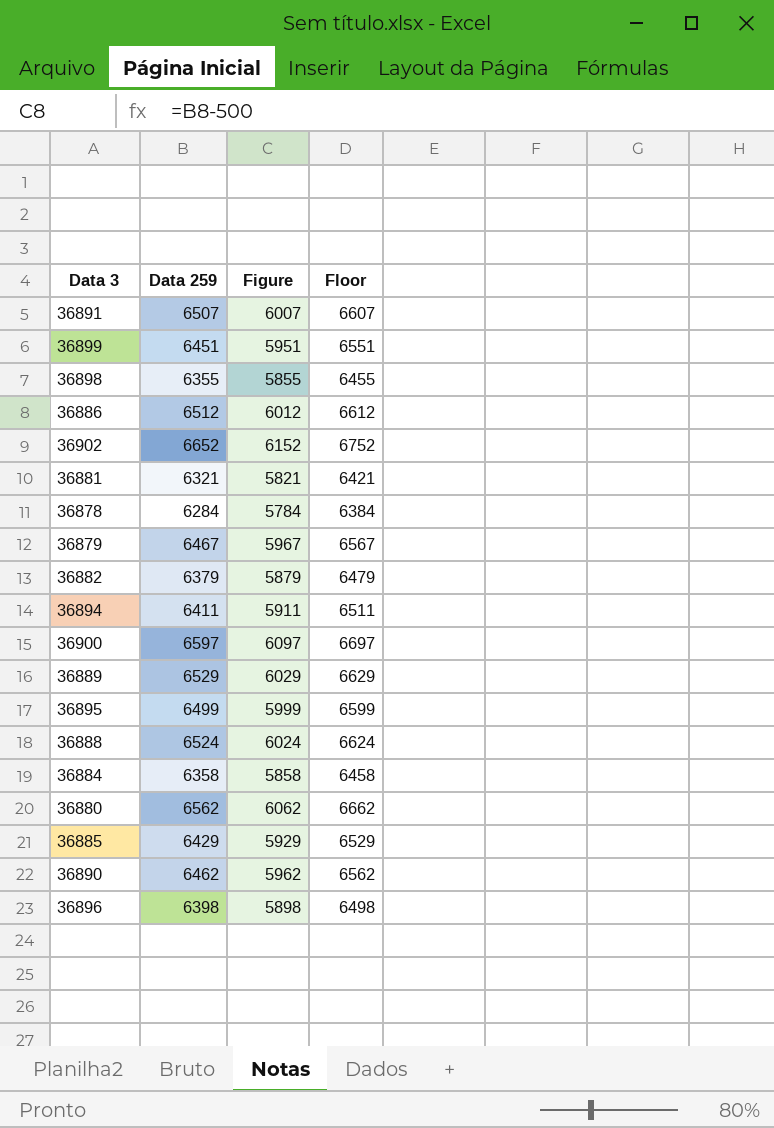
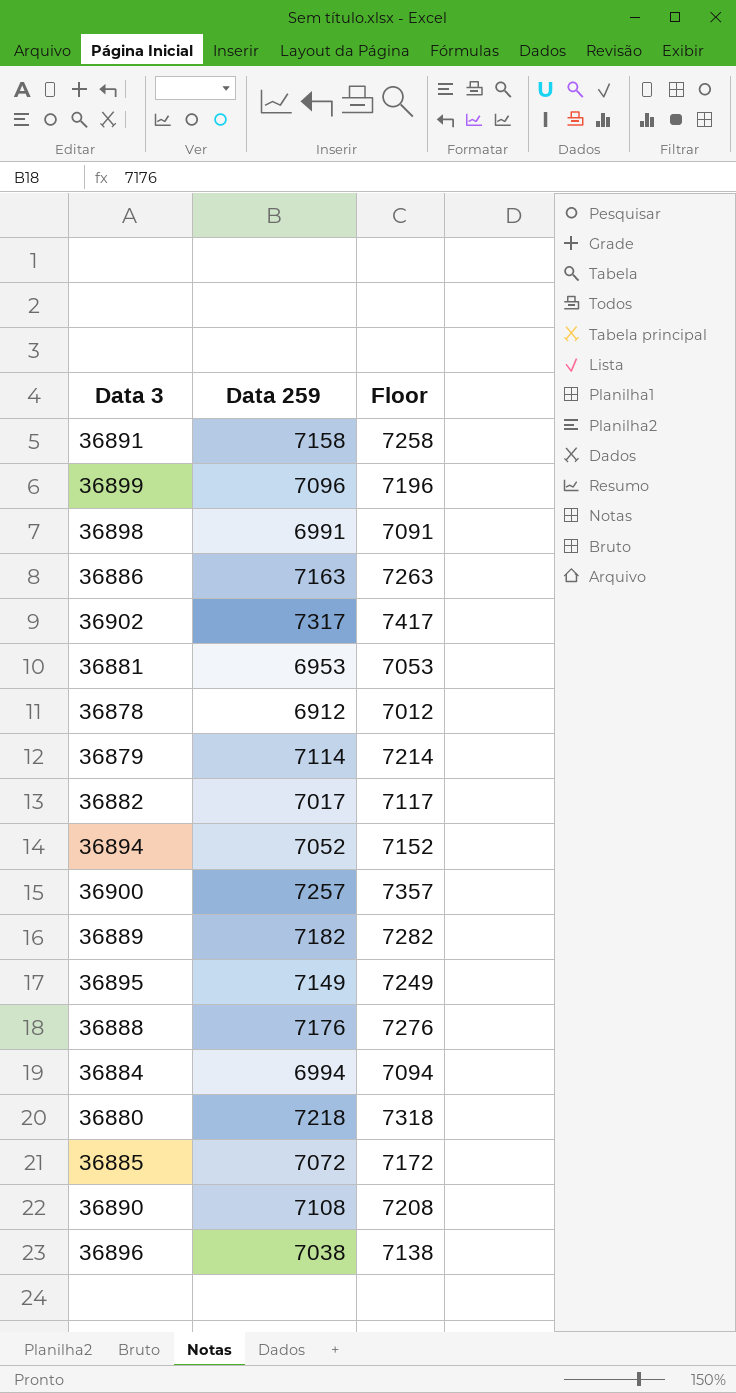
column Figure | formula: [Data 259] - 500 -> none
36891 | Data 259: 6507 -> 7158
36891 | Floor: 6607 -> 7258
36899 | Data 259: 6451 -> 7096
36899 | Floor: 6551 -> 7196
36898 | Data 259: 6355 -> 6991
36898 | Floor: 6455 -> 7091
36886 | Data 259: 6512 -> 7163
36886 | Floor: 6612 -> 7263
36902 | Data 259: 6652 -> 7317
36902 | Floor: 6752 -> 7417
36881 | Data 259: 6321 -> 6953
36881 | Floor: 6421 -> 7053
36878 | Data 259: 6284 -> 6912
36878 | Floor: 6384 -> 7012
36879 | Data 259: 6467 -> 7114
36879 | Floor: 6567 -> 7214
36882 | Data 259: 6379 -> 7017
36882 | Floor: 6479 -> 7117
36894 | Data 259: 6411 -> 7052
36894 | Floor: 6511 -> 7152
36900 | Data 259: 6597 -> 7257
36900 | Floor: 6697 -> 7357
36889 | Data 259: 6529 -> 7182
36889 | Floor: 6629 -> 7282
36895 | Data 259: 6499 -> 7149
36895 | Floor: 6599 -> 7249
36888 | Data 259: 6524 -> 7176
36888 | Floor: 6624 -> 7276
36884 | Data 259: 6358 -> 6994
36884 | Floor: 6458 -> 7094
36880 | Data 259: 6562 -> 7218
36880 | Floor: 6662 -> 7318
36885 | Data 259: 6429 -> 7072
36885 | Floor: 6529 -> 7172
36890 | Data 259: 6462 -> 7108
36890 | Floor: 6562 -> 7208
36896 | Data 259: 6398 -> 7038
36896 | Floor: 6498 -> 7138

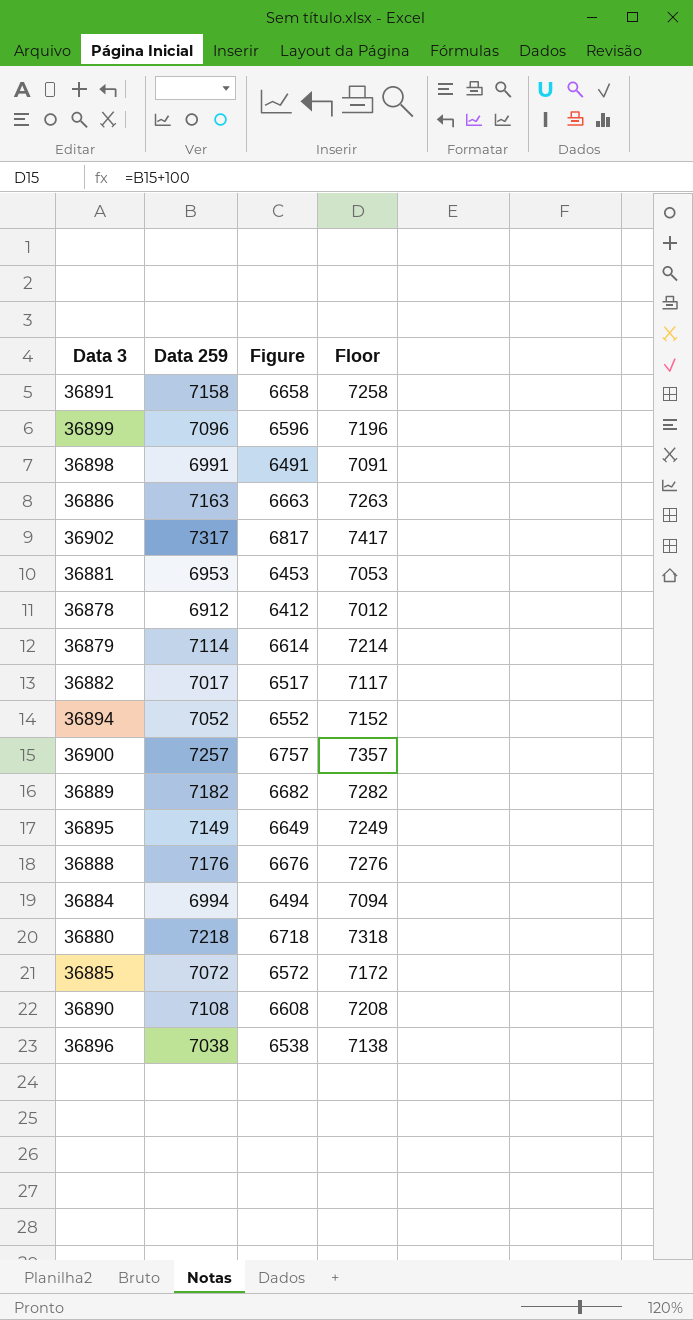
column Figure | formula: none -> [Data 259] - 500

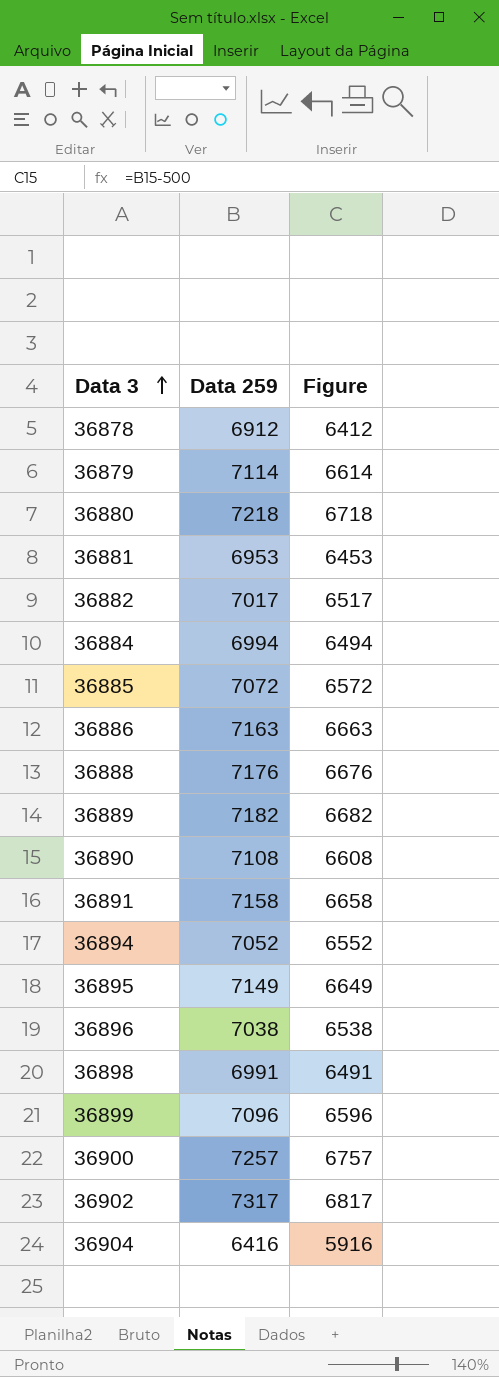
row order: none -> Data 3 ascending
column Floor | formula: [Data 259] + 100 -> none
row 36904: none -> 6416 | 5916

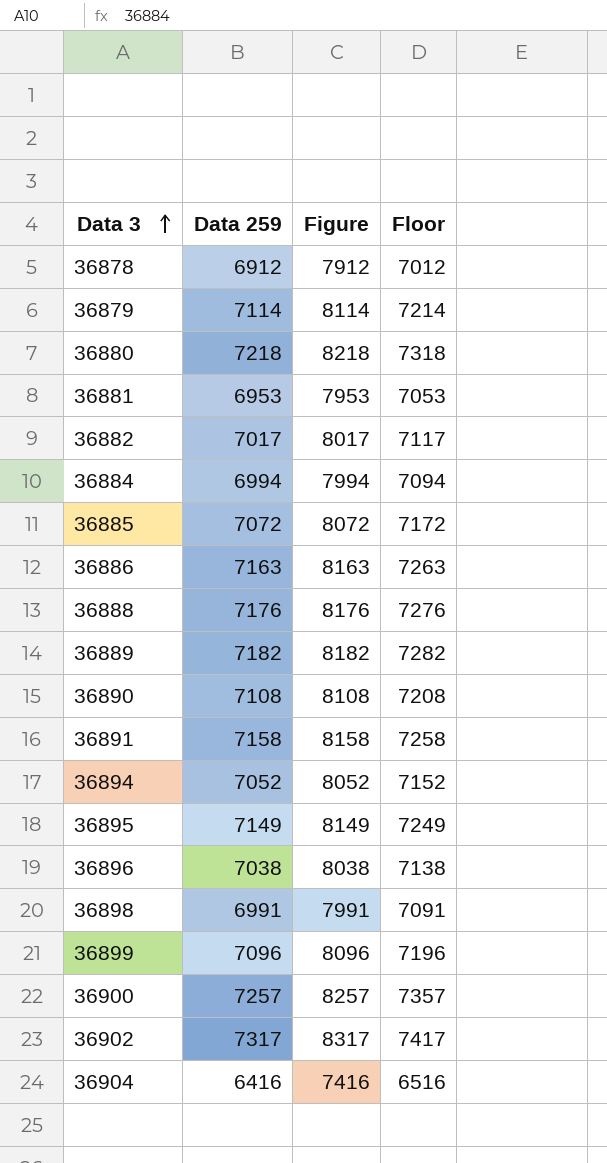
column Figure | formula: [Data 259] - 500 -> [Data 259] + 1000
column Floor | formula: none -> [Data 259] + 100

